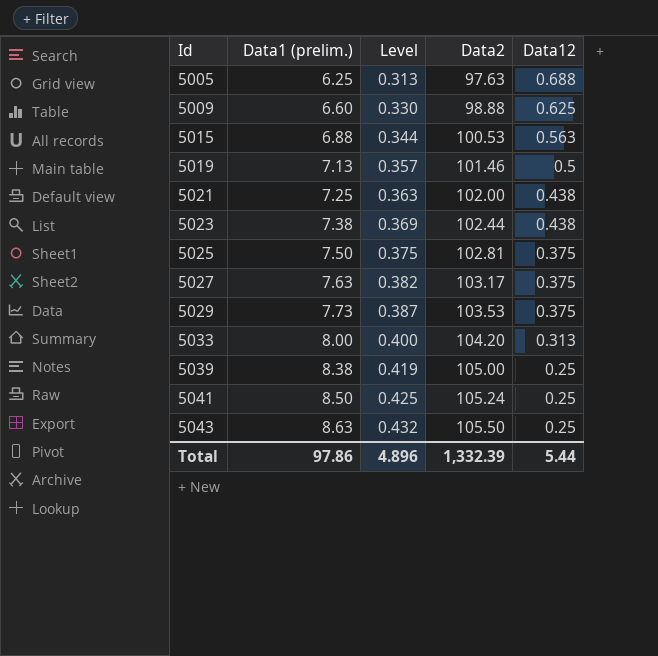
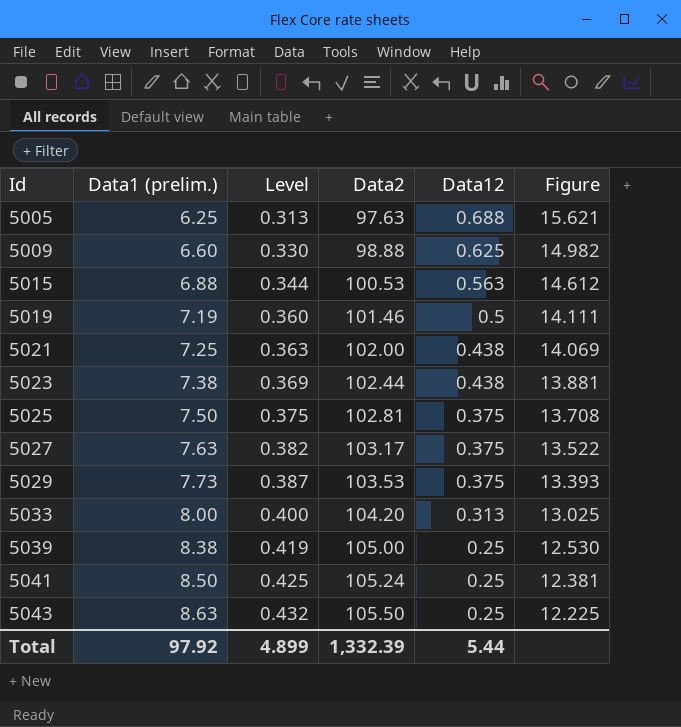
column Figure | formula: none -> [Data2] / [Data1 (prelim.)]
5019 | Data1 (prelim.): 7.13 -> 7.19
5019 | Level: 0.357 -> 0.360
Total | Data1 (prelim.): 97.86 -> 97.92
Total | Level: 4.896 -> 4.899

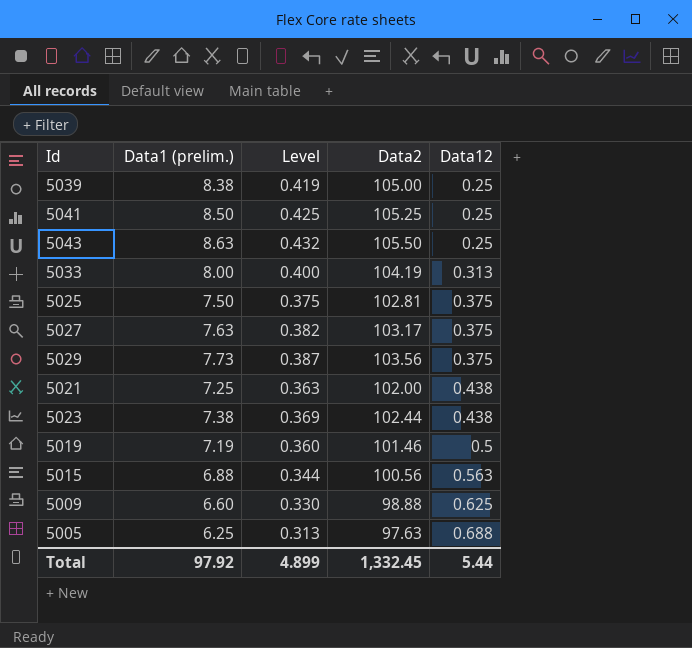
row order: Id ascending -> Data12 ascending
column Figure | formula: [Data2] / [Data1 (prelim.)] -> none
5041 | Data2: 105.24 -> 105.25
5033 | Data2: 104.20 -> 104.19
5029 | Data2: 103.53 -> 103.56
5015 | Data2: 100.53 -> 100.56
Total | Data2: 1,332.39 -> 1,332.45

